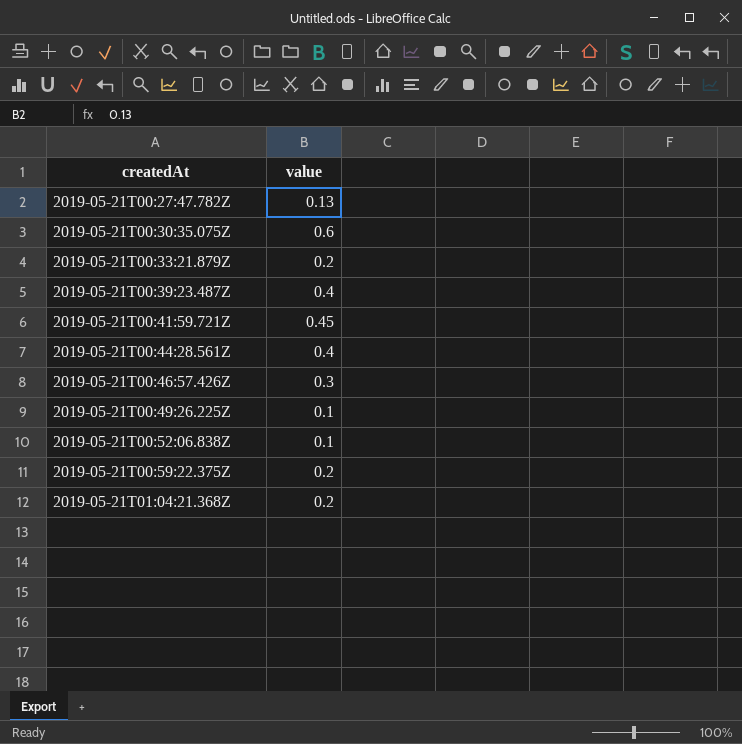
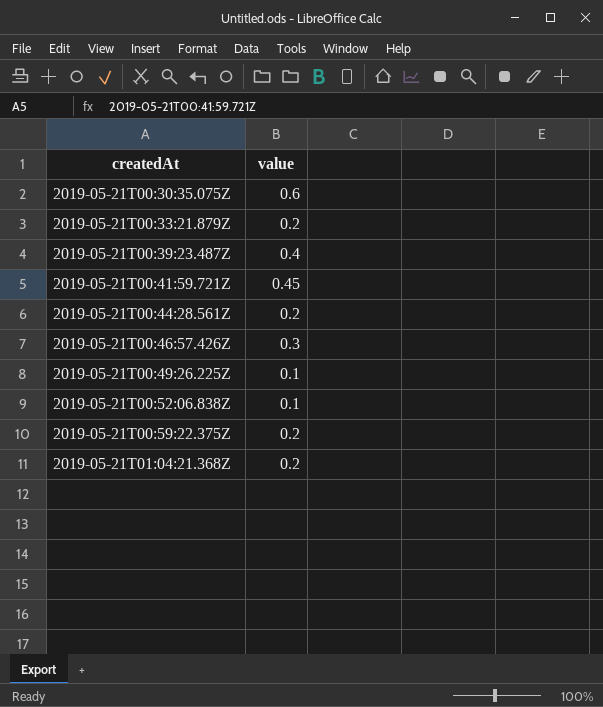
row 2019-05-21T00:27:47.782Z: 0.13 -> none
2019-05-21T00:44:28.561Z | value: 0.4 -> 0.2

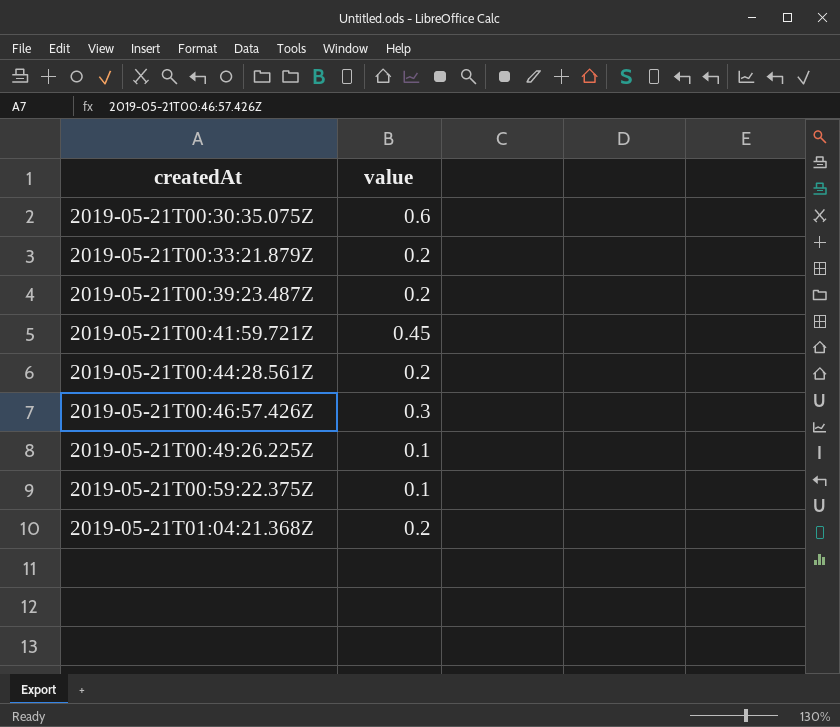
row 2019-05-21T00:52:06.838Z: 0.1 -> none
2019-05-21T00:39:23.487Z | value: 0.4 -> 0.2
2019-05-21T00:59:22.375Z | value: 0.2 -> 0.1

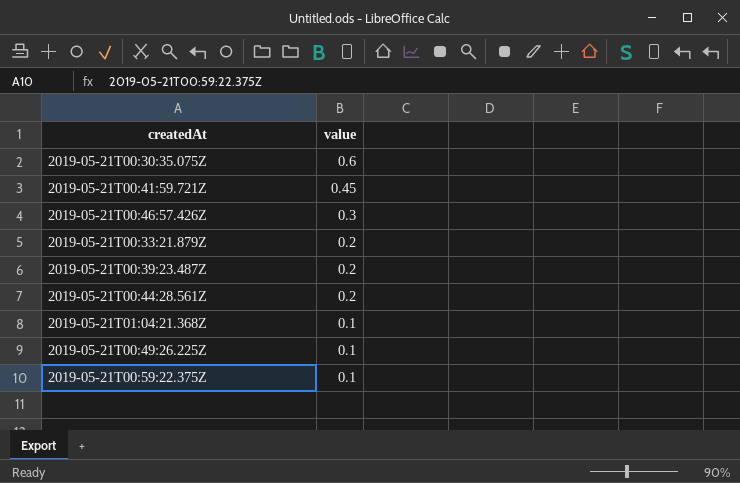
row order: createdAt ascending -> value descending
2019-05-21T01:04:21.368Z | value: 0.2 -> 0.1

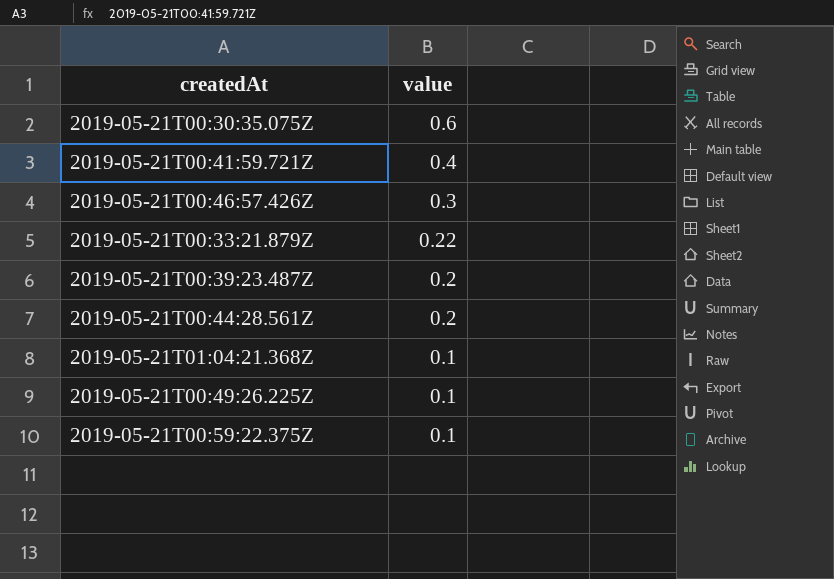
2019-05-21T00:41:59.721Z | value: 0.45 -> 0.4
2019-05-21T00:33:21.879Z | value: 0.2 -> 0.22

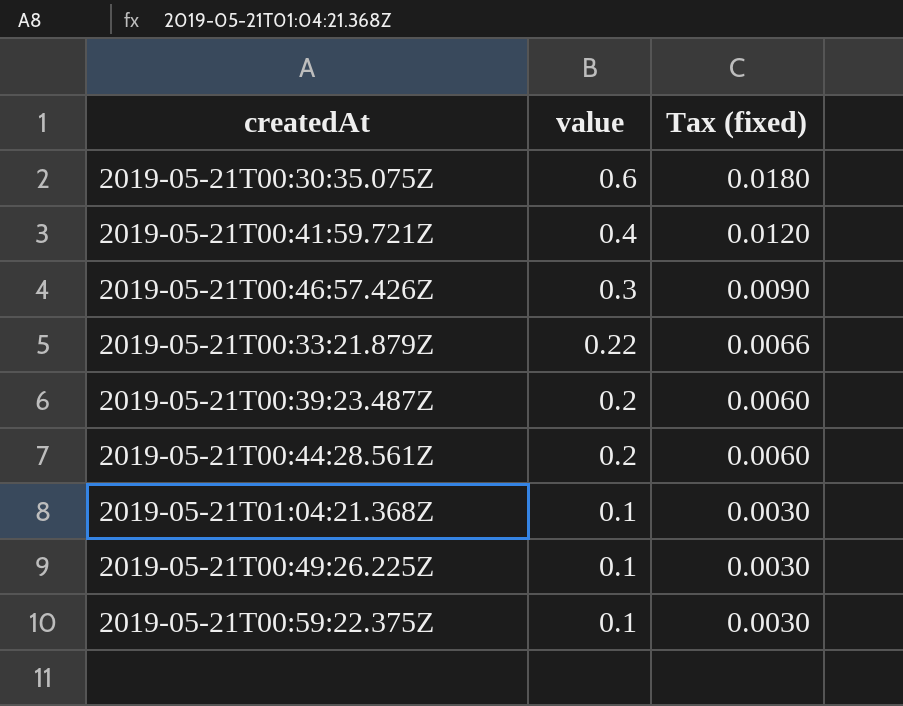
column Tax (fixed) | formula: none -> [value] * 0.03

